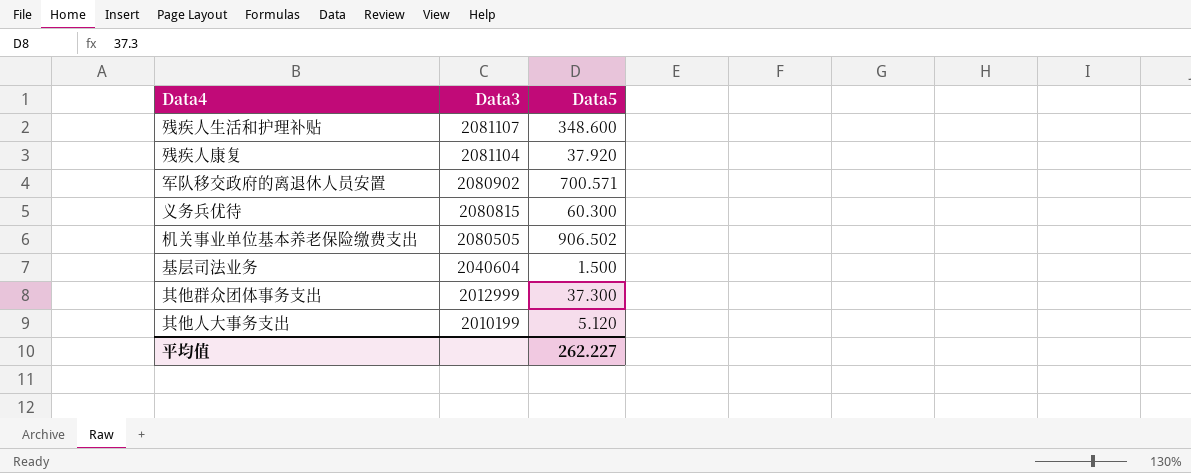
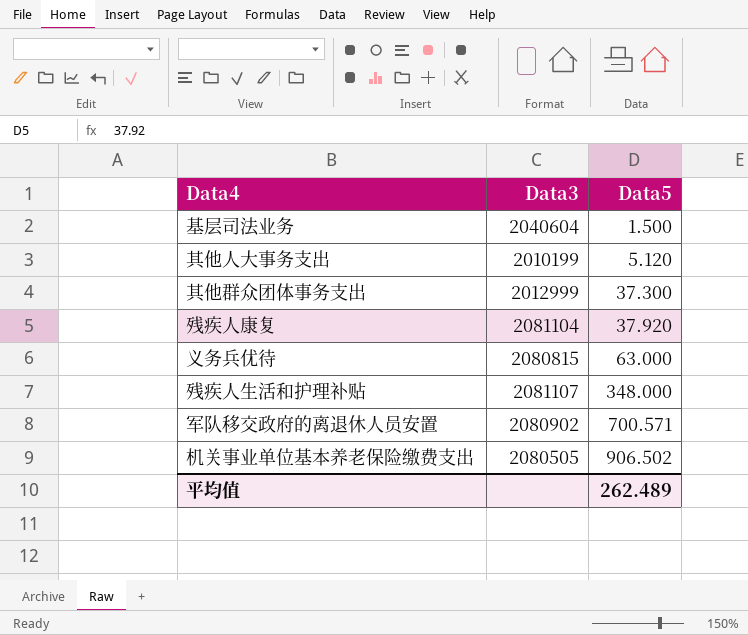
row order: Data3 descending -> Data5 ascending
义务兵优待 | Data5: 60.300 -> 63.000
残疾人生活和护理补贴 | Data5: 348.600 -> 348.000
平均值 | Data5: 262.227 -> 262.489

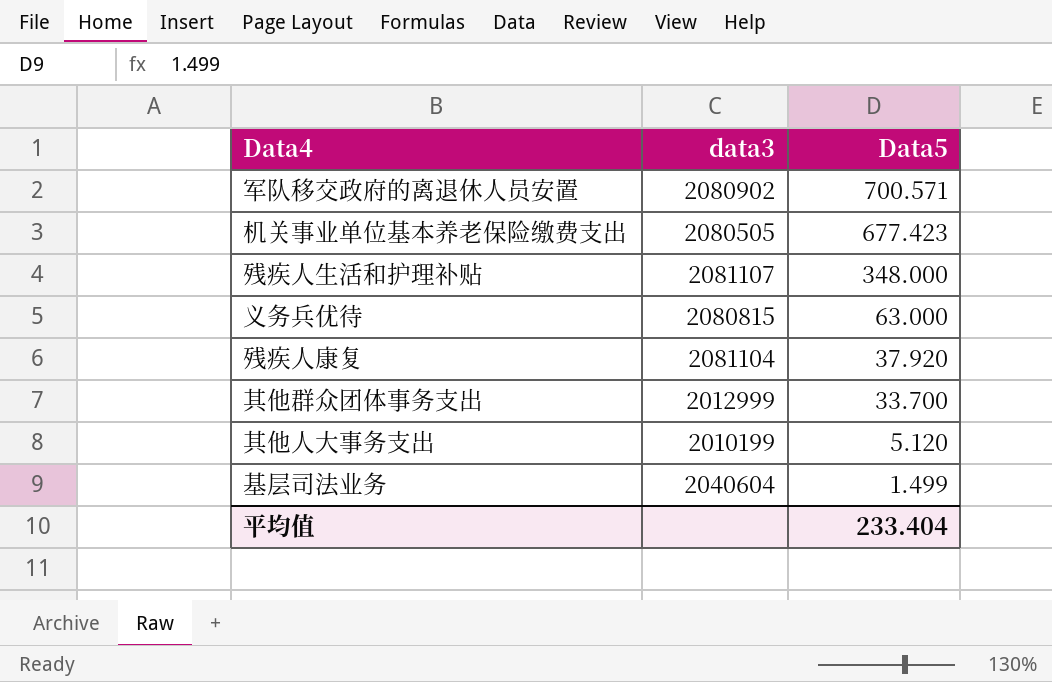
row order: Data5 ascending -> Data5 descending
column name: Data3 -> data3
机关事业单位基本养老保险缴费支出 | Data5: 906.502 -> 677.423
其他群众团体事务支出 | Data5: 37.300 -> 33.700
基层司法业务 | Data5: 1.500 -> 1.499
平均值 | Data5: 262.489 -> 233.404

